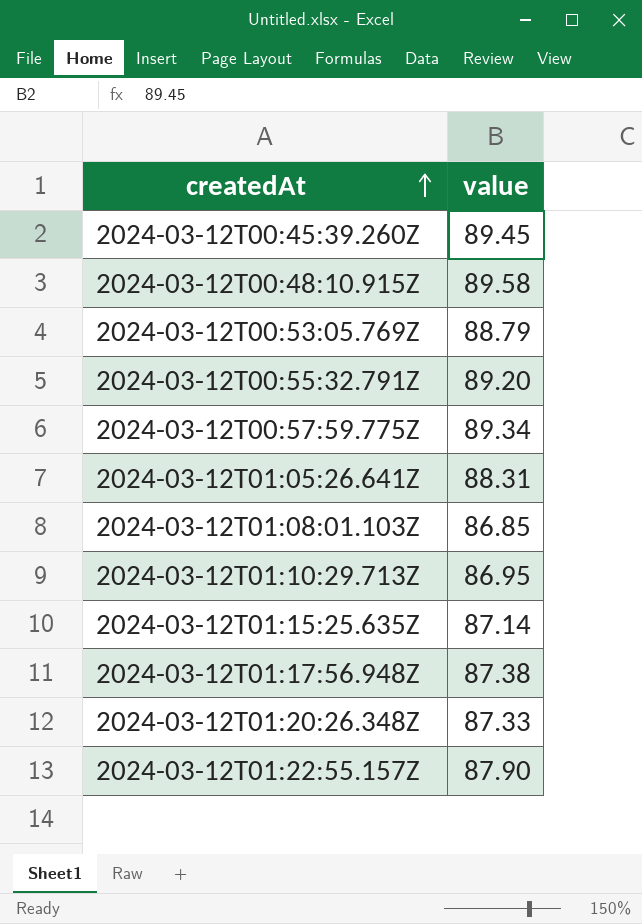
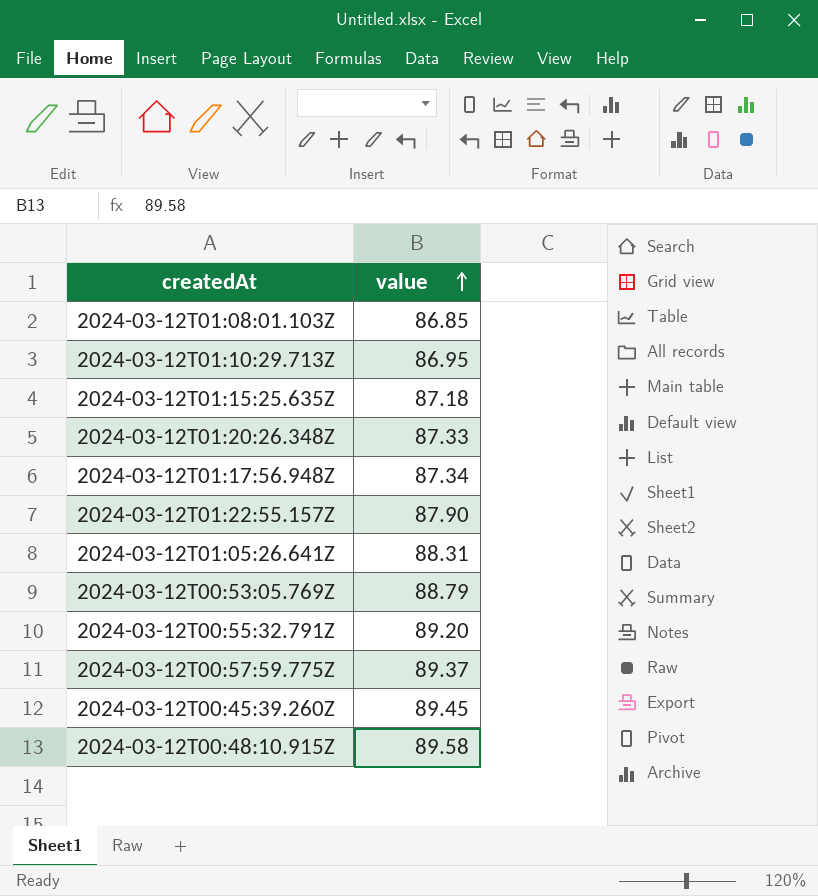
row order: createdAt ascending -> value ascending
2024-03-12T01:15:25.635Z | value: 87.14 -> 87.18
2024-03-12T01:17:56.948Z | value: 87.38 -> 87.34
2024-03-12T00:57:59.775Z | value: 89.34 -> 89.37

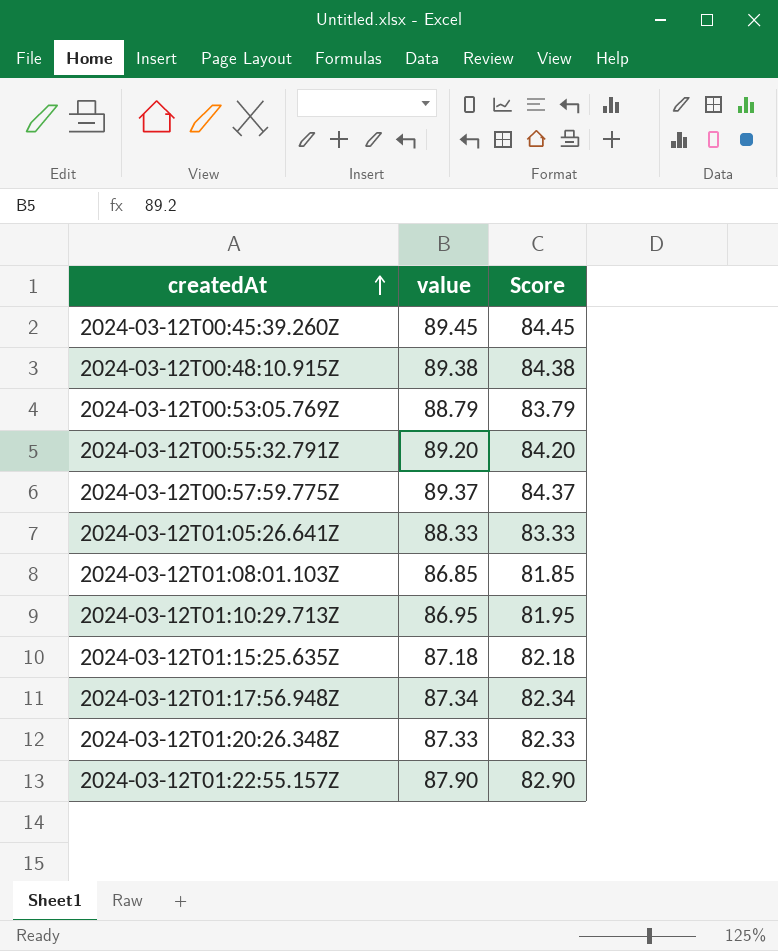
row order: value ascending -> createdAt ascending
column Score | formula: none -> [value] - 5
2024-03-12T00:48:10.915Z | value: 89.58 -> 89.38
2024-03-12T01:05:26.641Z | value: 88.31 -> 88.33

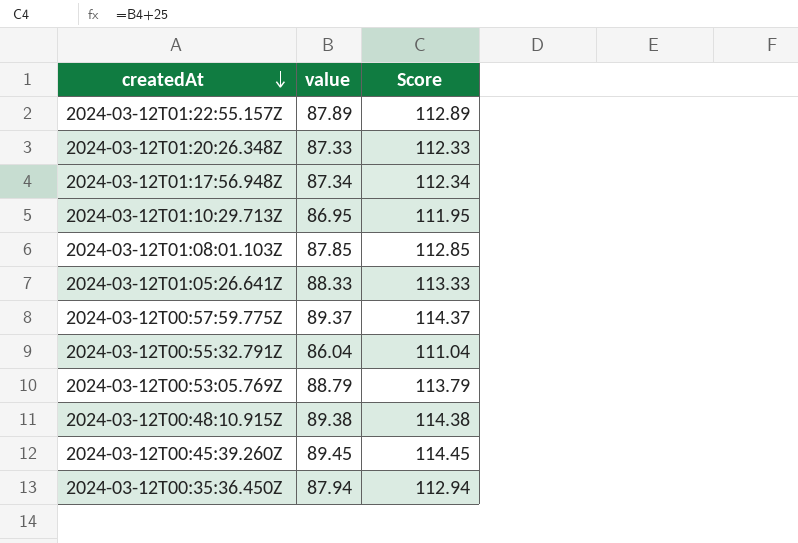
row order: createdAt ascending -> createdAt descending
column Score | formula: [value] - 5 -> [value] + 25
row 2024-03-12T01:15:25.635Z: 87.18 | 82.18 -> none
2024-03-12T01:22:55.157Z | value: 87.90 -> 87.89
2024-03-12T01:08:01.103Z | value: 86.85 -> 87.85
2024-03-12T00:55:32.791Z | value: 89.20 -> 86.04
row 2024-03-12T00:35:36.450Z: none -> 87.94 | 112.94

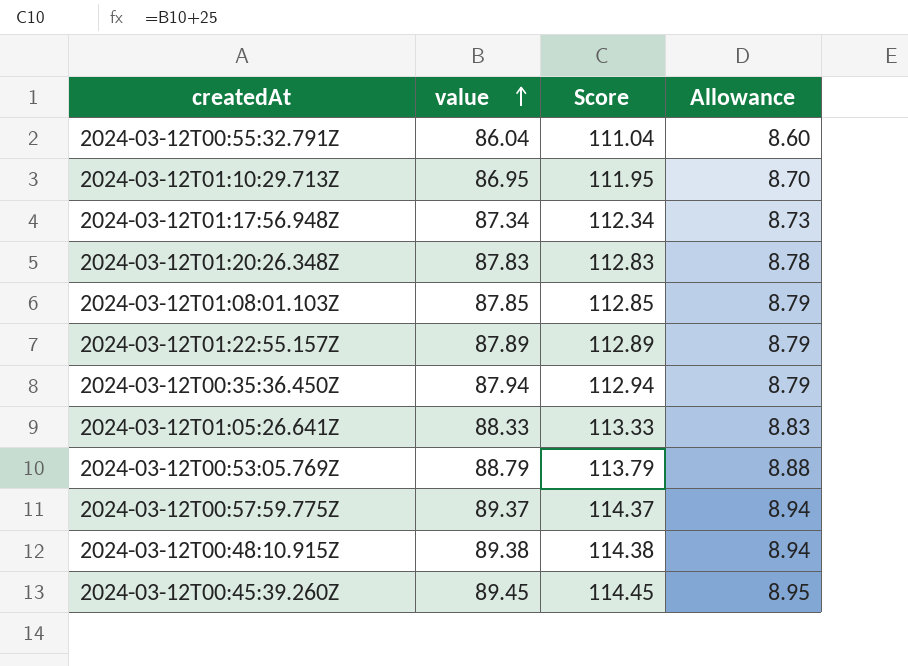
row order: createdAt descending -> value ascending
column Allowance | formula: none -> [value] * 0.1
2024-03-12T01:20:26.348Z | value: 87.33 -> 87.83
2024-03-12T01:20:26.348Z | Score: 112.33 -> 112.83

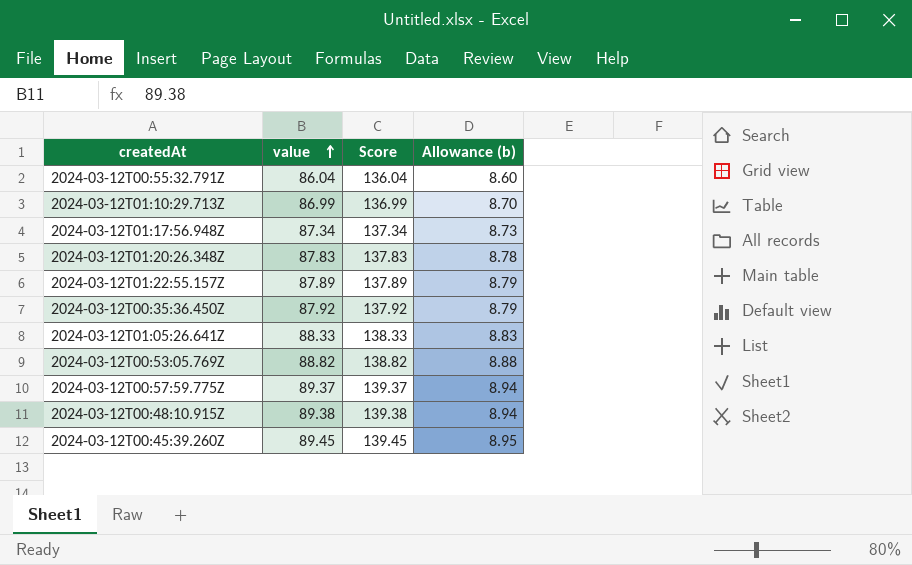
column Score | formula: [value] + 25 -> [value] + 50
column name: Allowance -> Allowance (b)
row 2024-03-12T01:08:01.103Z: 87.85 | 112.85 | 8.79 -> none
2024-03-12T01:10:29.713Z | value: 86.95 -> 86.99
2024-03-12T00:35:36.450Z | value: 87.94 -> 87.92
2024-03-12T00:53:05.769Z | value: 88.79 -> 88.82

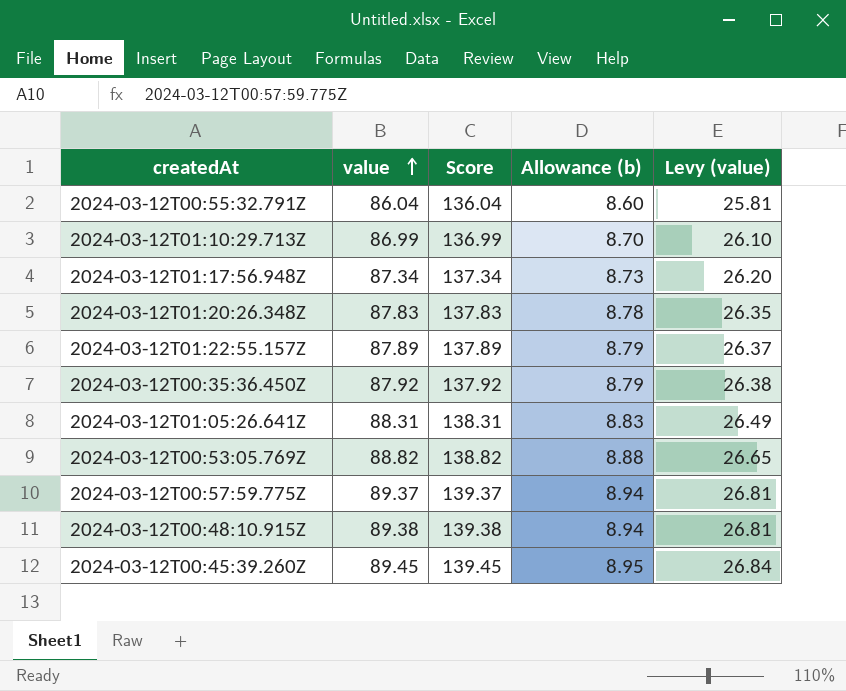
column Levy (value) | formula: none -> [value] * 0.3
2024-03-12T01:05:26.641Z | value: 88.33 -> 88.31
2024-03-12T01:05:26.641Z | Score: 138.33 -> 138.31

